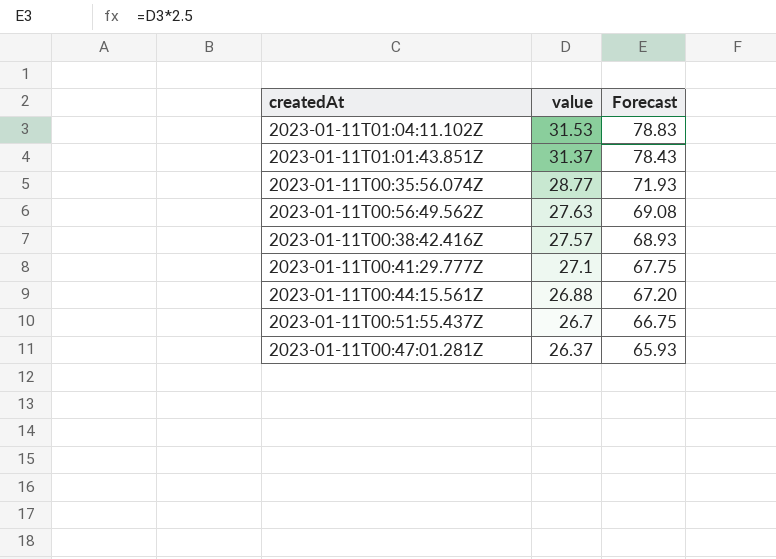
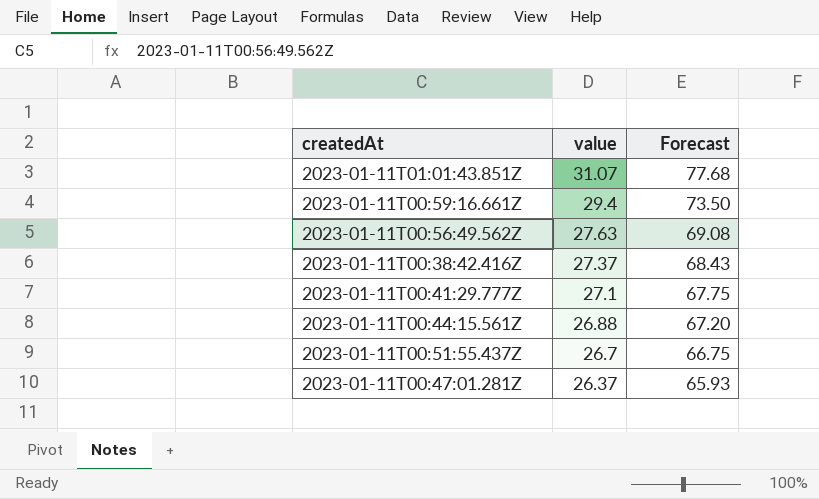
row 2023-01-11T01:04:11.102Z: 31.53 | 78.83 -> none
row 2023-01-11T00:35:56.074Z: 28.77 | 71.93 -> none
2023-01-11T01:01:43.851Z | value: 31.37 -> 31.07
2023-01-11T01:01:43.851Z | Forecast: 78.43 -> 77.68
row 2023-01-11T00:59:16.661Z: none -> 29.4 | 73.50
2023-01-11T00:38:42.416Z | value: 27.57 -> 27.37
2023-01-11T00:38:42.416Z | Forecast: 68.93 -> 68.43

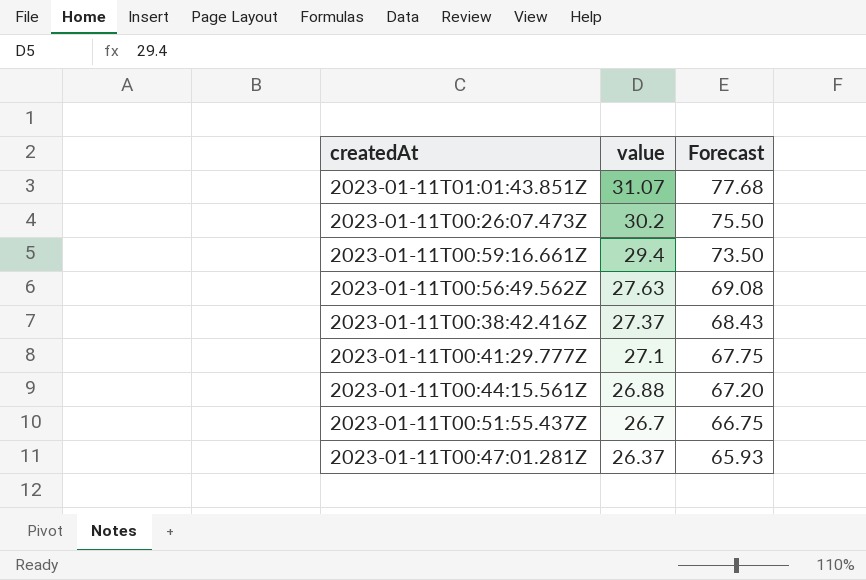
row 2023-01-11T00:26:07.473Z: none -> 30.2 | 75.50

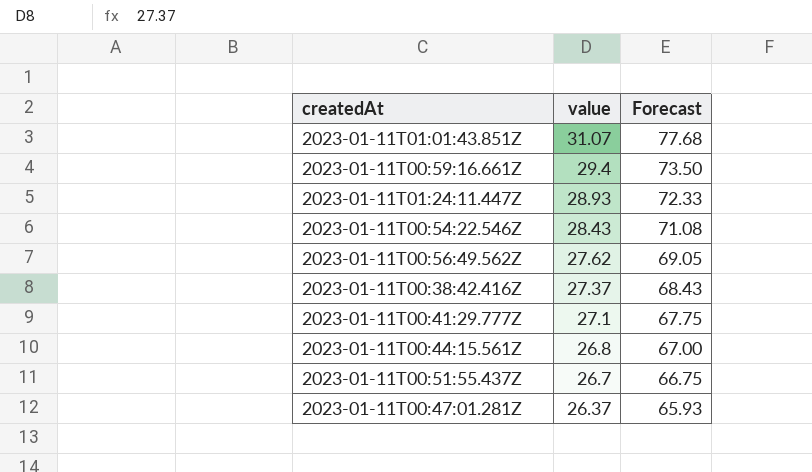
row 2023-01-11T00:26:07.473Z: 30.2 | 75.50 -> none
row 2023-01-11T01:24:11.447Z: none -> 28.93 | 72.33
row 2023-01-11T00:54:22.546Z: none -> 28.43 | 71.08
2023-01-11T00:56:49.562Z | value: 27.63 -> 27.62
2023-01-11T00:56:49.562Z | Forecast: 69.08 -> 69.05
2023-01-11T00:44:15.561Z | value: 26.88 -> 26.8
2023-01-11T00:44:15.561Z | Forecast: 67.20 -> 67.00

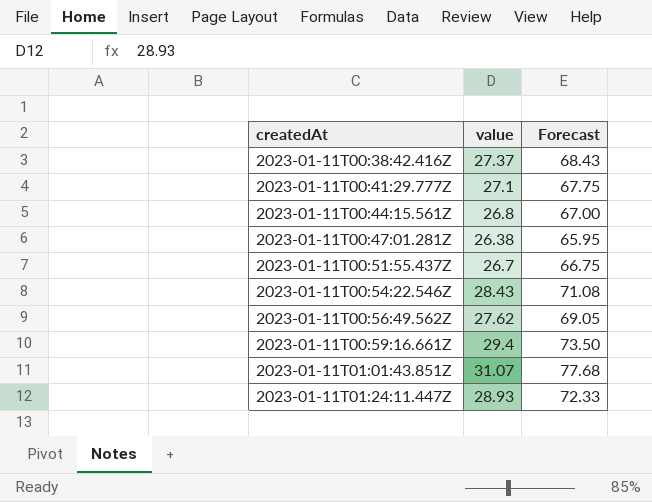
row order: value descending -> createdAt ascending
2023-01-11T00:47:01.281Z | value: 26.37 -> 26.38
2023-01-11T00:47:01.281Z | Forecast: 65.93 -> 65.95

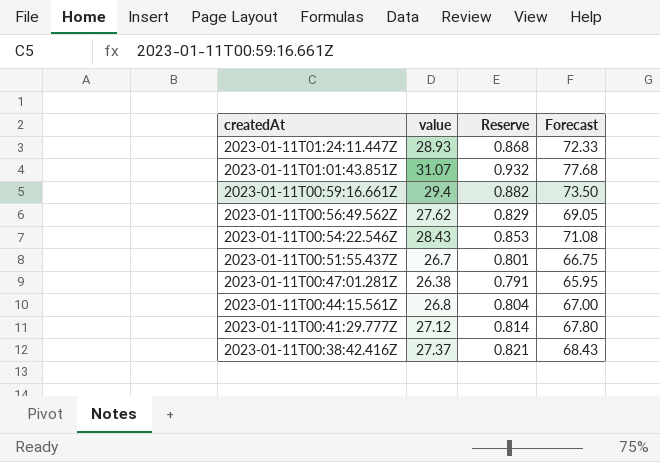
row order: createdAt ascending -> createdAt descending
column Reserve | formula: none -> [value] * 0.03
2023-01-11T00:41:29.777Z | value: 27.1 -> 27.12
2023-01-11T00:41:29.777Z | Forecast: 67.75 -> 67.80

